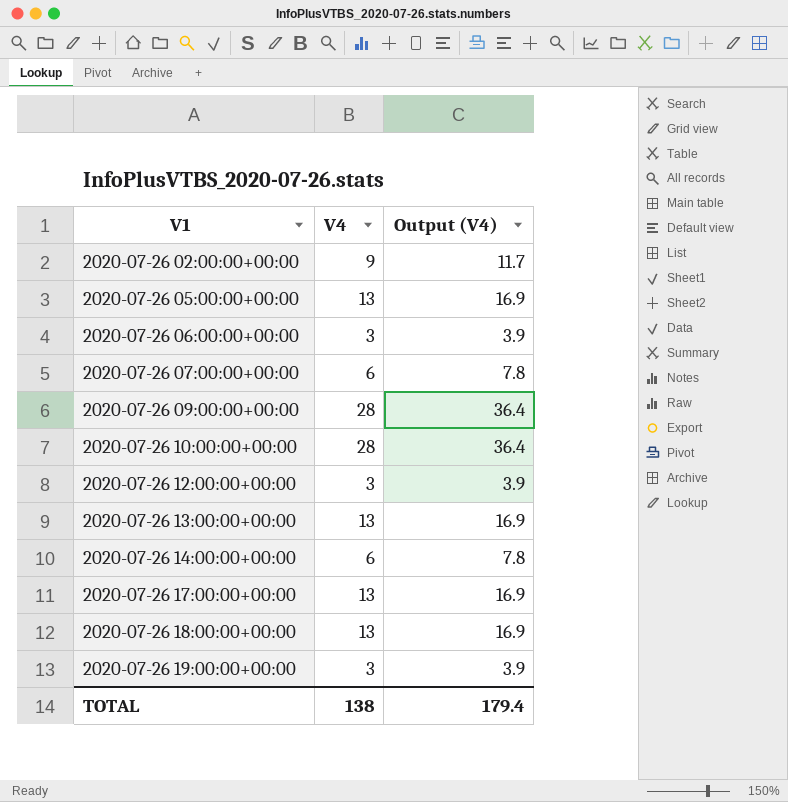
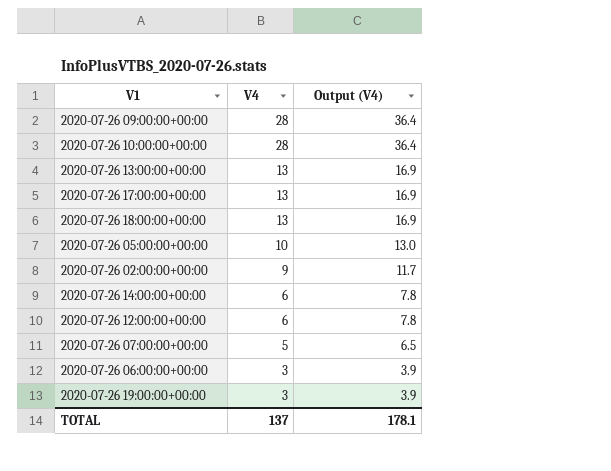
row order: V1 ascending -> V4 descending
2020-07-26 05:00:00+00:00 | V4: 13 -> 10
2020-07-26 05:00:00+00:00 | Output (V4): 16.9 -> 13.0
2020-07-26 12:00:00+00:00 | V4: 3 -> 6
2020-07-26 12:00:00+00:00 | Output (V4): 3.9 -> 7.8
2020-07-26 07:00:00+00:00 | V4: 6 -> 5
2020-07-26 07:00:00+00:00 | Output (V4): 7.8 -> 6.5
TOTAL | V4: 138 -> 137
TOTAL | Output (V4): 179.4 -> 178.1

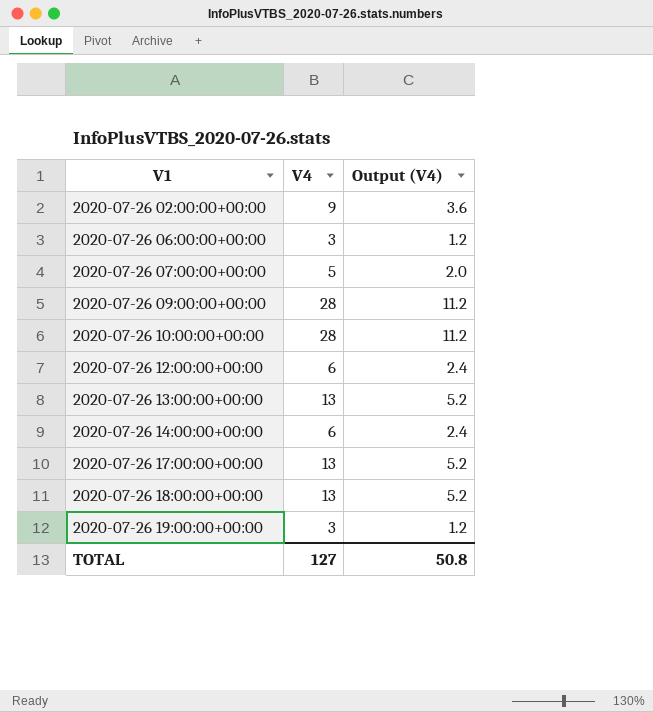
row order: V4 descending -> V1 ascending
column Output (V4) | formula: [V4] * 1.3 -> [V4] * 0.4
row 2020-07-26 05:00:00+00:00: 10 | 13.0 -> none
TOTAL | V4: 137 -> 127
TOTAL | Output (V4): 178.1 -> 50.8

